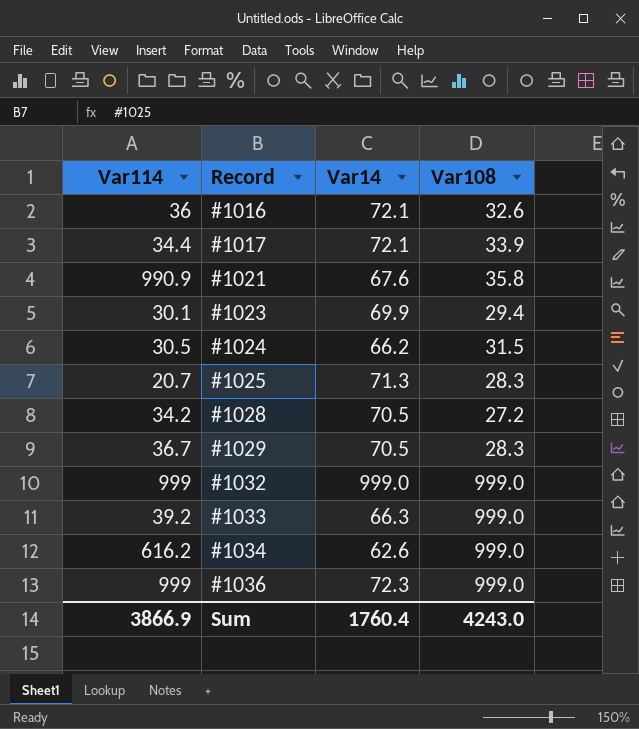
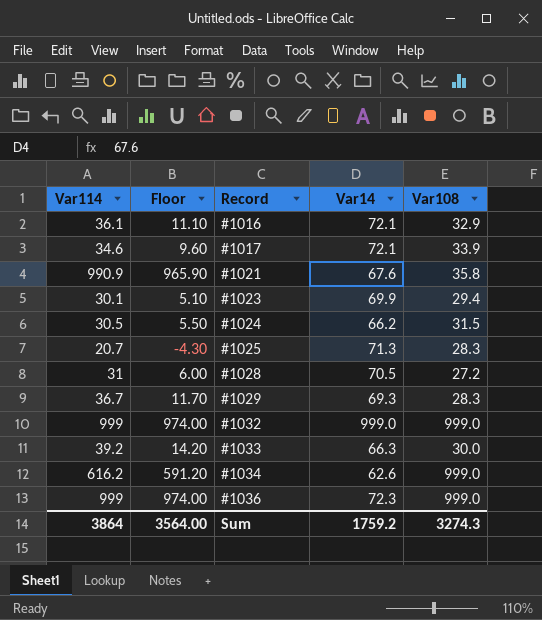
column Floor | formula: none -> [Var114] - 25
#1016 | Var114: 36 -> 36.1
#1016 | Var108: 32.6 -> 32.9
#1017 | Var114: 34.4 -> 34.6
#1028 | Var114: 34.2 -> 31
#1029 | Var14: 70.5 -> 69.3
#1033 | Var108: 999.0 -> 30.0
Sum | Var114: 3866.9 -> 3864
Sum | Var14: 1760.4 -> 1759.2
Sum | Var108: 4243.0 -> 3274.3

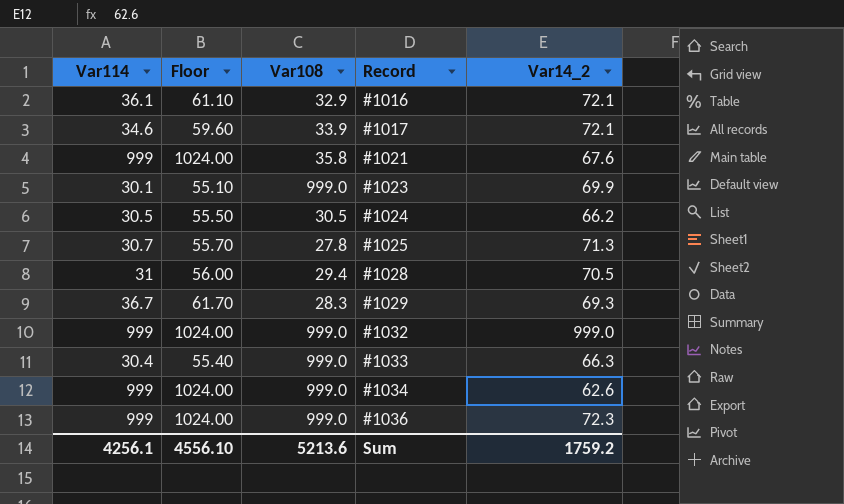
column Floor | formula: [Var114] - 25 -> [Var114] + 25
column Var108 | position: 5 -> 3
column name: Var14 -> Var14_2
#1021 | Var114: 990.9 -> 999
#1023 | Var108: 29.4 -> 999.0
#1024 | Var108: 31.5 -> 30.5
#1025 | Var114: 20.7 -> 30.7
#1025 | Var108: 28.3 -> 27.8
#1028 | Var108: 27.2 -> 29.4
#1033 | Var114: 39.2 -> 30.4
#1033 | Var108: 30.0 -> 999.0
#1034 | Var114: 616.2 -> 999
Sum | Var114: 3864 -> 4256.1
Sum | Floor: 3564.00 -> 4556.10
Sum | Var108: 3274.3 -> 5213.6

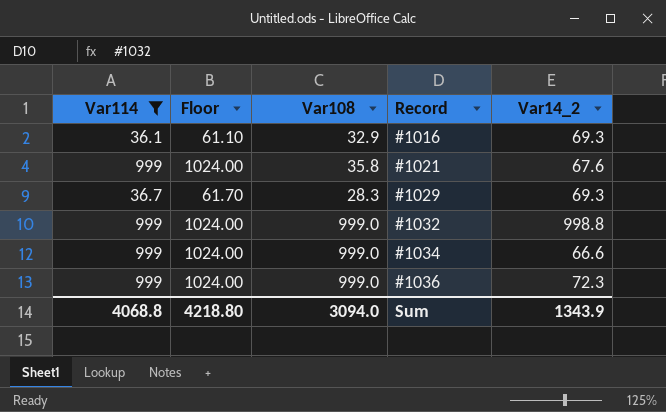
filter: none -> Var114 >= 36.1
#1016 | Var14_2: 72.1 -> 69.3
#1032 | Var14_2: 999.0 -> 998.8
#1034 | Var14_2: 62.6 -> 66.6
Sum | Var114: 4256.1 -> 4068.8
Sum | Floor: 4556.10 -> 4218.80
Sum | Var108: 5213.6 -> 3094.0
Sum | Var14_2: 1759.2 -> 1343.9

